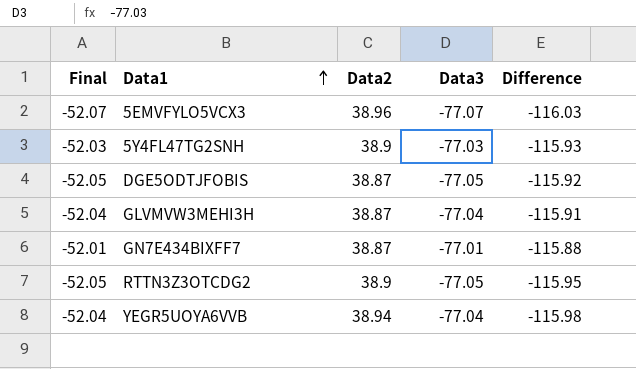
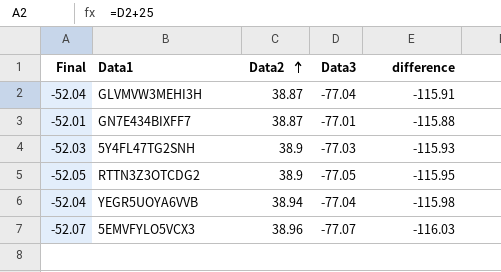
row order: Data1 ascending -> Data2 ascending
column name: Difference -> difference
row DGE5ODTJFOBIS: -52.05 | 38.87 | -77.05 | -115.92 -> none

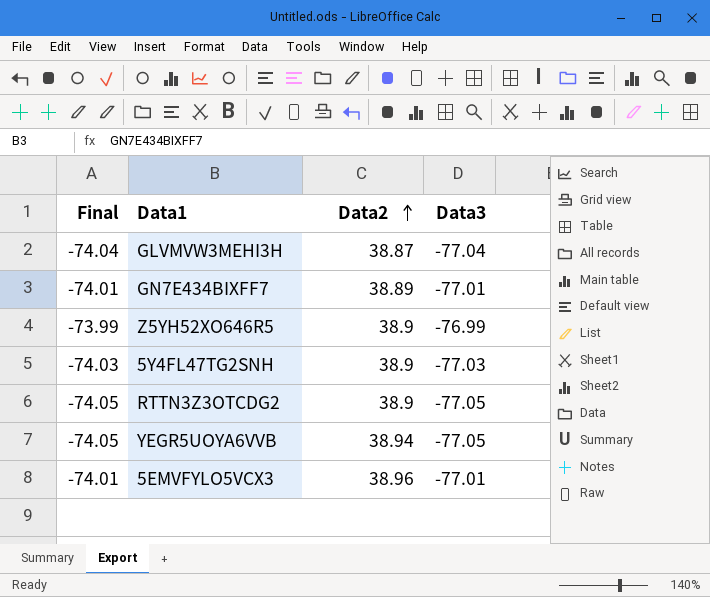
column difference | formula: [Data3] - [Data2] -> none
column Final | formula: [Data3] + 25 -> [Data3] + 3
GN7E434BIXFF7 | Data2: 38.87 -> 38.89
row Z5YH52XO646R5: none -> -73.99 | 38.9 | -76.99
YEGR5UOYA6VVB | Data3: -77.04 -> -77.05
5EMVFYLO5VCX3 | Data3: -77.07 -> -77.01

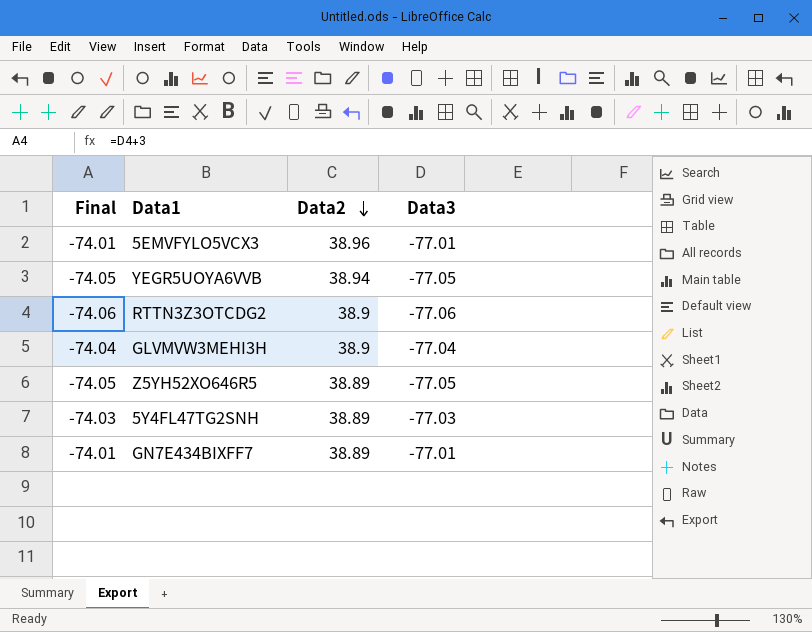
row order: Data2 ascending -> Data2 descending
RTTN3Z3OTCDG2 | Final: -74.05 -> -74.06
RTTN3Z3OTCDG2 | Data3: -77.05 -> -77.06
GLVMVW3MEHI3H | Data2: 38.87 -> 38.9
Z5YH52XO646R5 | Final: -73.99 -> -74.05
Z5YH52XO646R5 | Data2: 38.9 -> 38.89
Z5YH52XO646R5 | Data3: -76.99 -> -77.05
5Y4FL47TG2SNH | Data2: 38.9 -> 38.89

